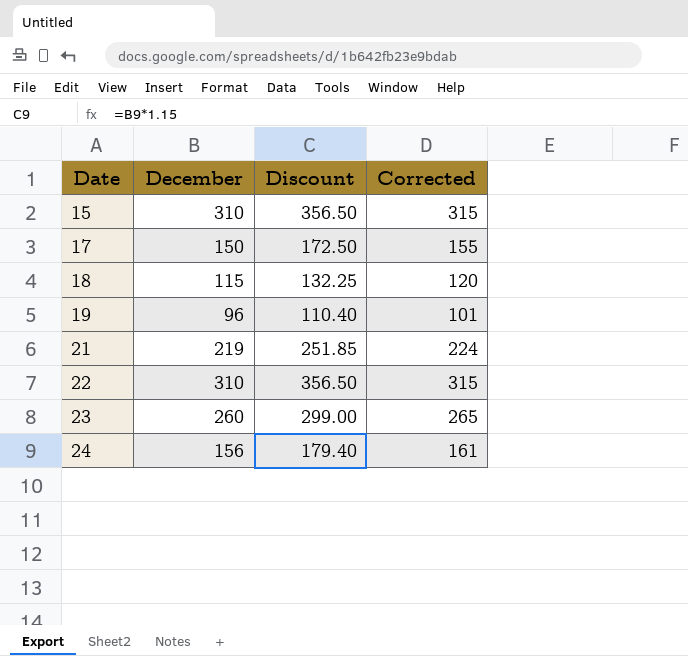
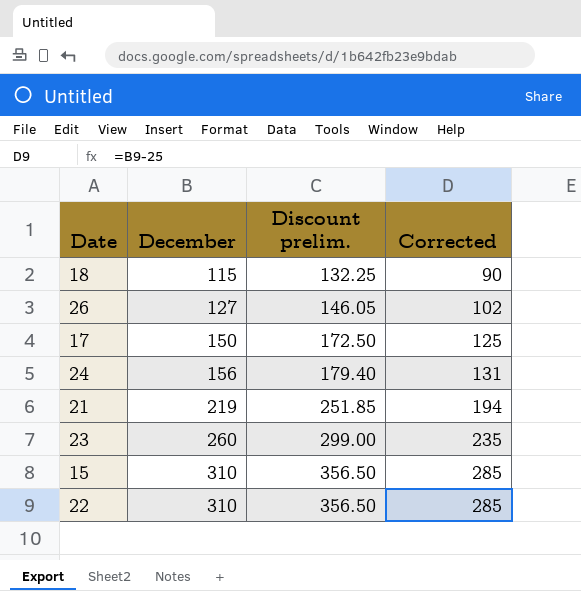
row order: Date ascending -> December ascending
column name: Discount -> Discount prelim.
column Corrected | formula: [December] + 5 -> [December] - 25
row 19: 96 | 110.40 | 101 -> none
row 26: none -> 127 | 146.05 | 102

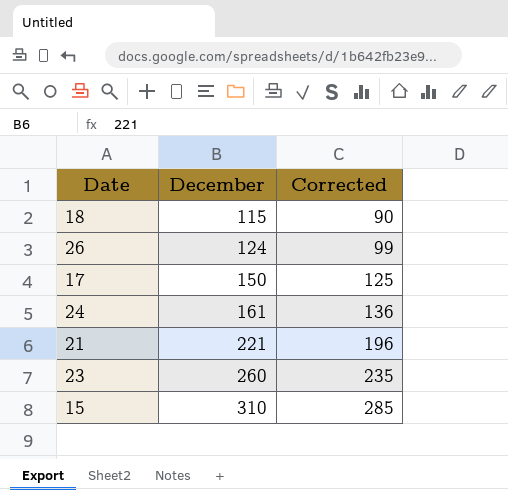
column Discount prelim. | formula: [December] * 1.15 -> none
row 22: 310 | 356.50 | 285 -> none
26 | December: 127 -> 124
26 | Corrected: 102 -> 99
24 | December: 156 -> 161
24 | Corrected: 131 -> 136
21 | December: 219 -> 221
21 | Corrected: 194 -> 196

